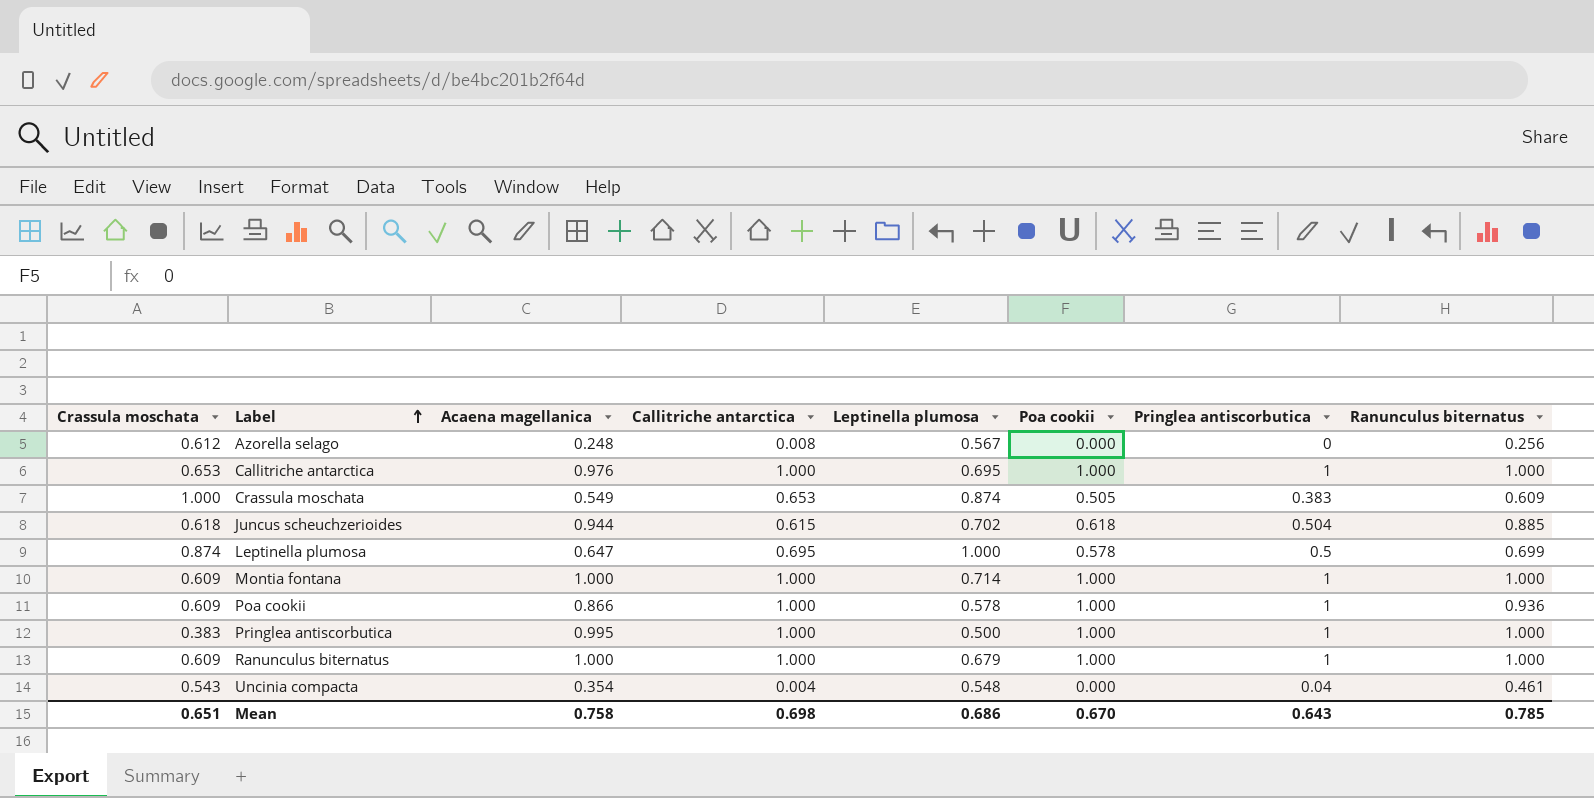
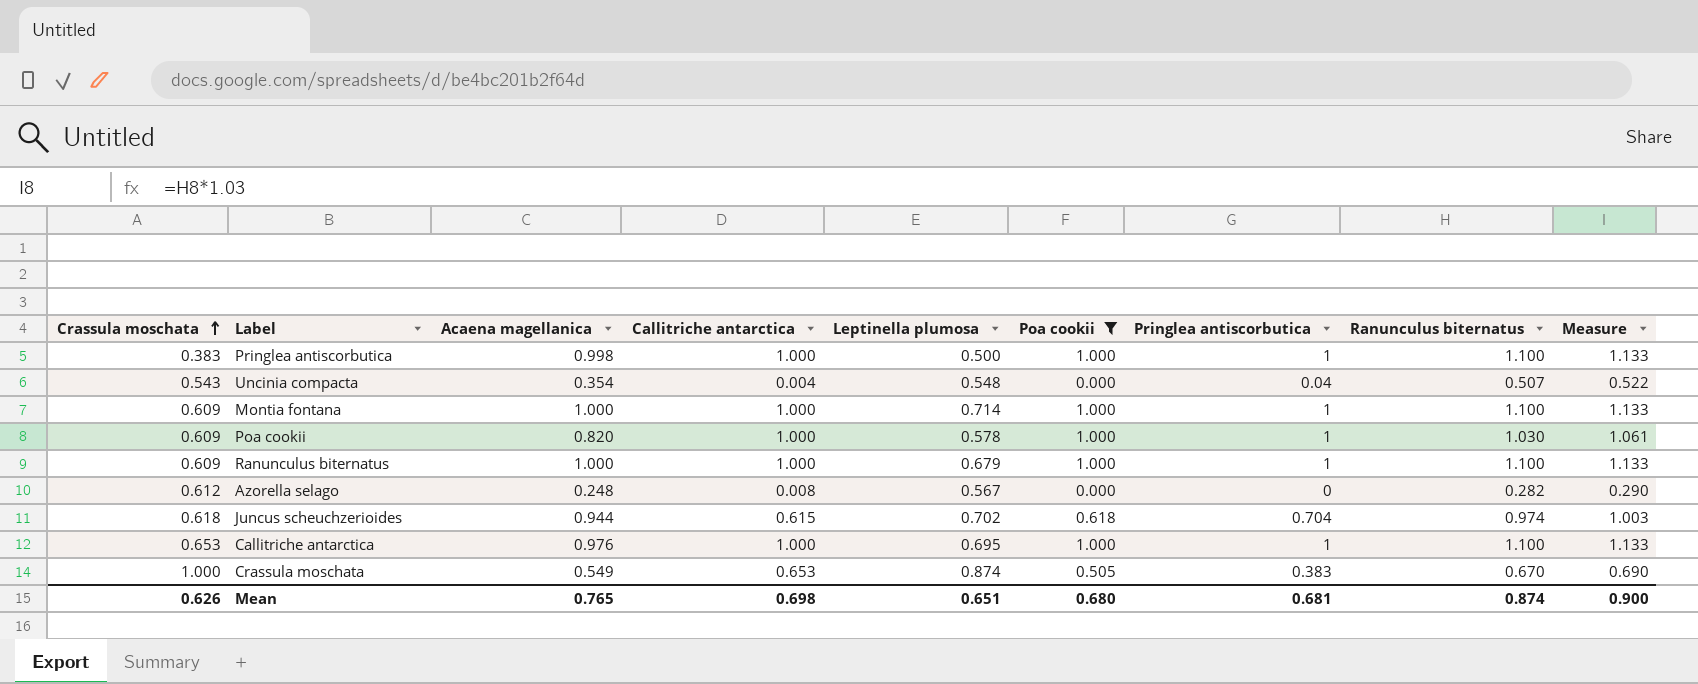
filter: none -> Poa cookii != 0.578
row order: Label ascending -> Crassula moschata ascending
column Measure | formula: none -> [Ranunculus biternatus] * 1.03
Pringlea antiscorbutica | Acaena magellanica: 0.995 -> 0.998
Pringlea antiscorbutica | Ranunculus biternatus: 1.000 -> 1.100
Uncinia compacta | Ranunculus biternatus: 0.461 -> 0.507
Montia fontana | Ranunculus biternatus: 1.000 -> 1.100
Poa cookii | Acaena magellanica: 0.866 -> 0.820
Poa cookii | Ranunculus biternatus: 0.936 -> 1.030
Ranunculus biternatus | Ranunculus biternatus: 1.000 -> 1.100
Azorella selago | Ranunculus biternatus: 0.256 -> 0.282
Juncus scheuchzerioides | Pringlea antiscorbutica: 0.504 -> 0.704
Juncus scheuchzerioides | Ranunculus biternatus: 0.885 -> 0.974
Callitriche antarctica | Ranunculus biternatus: 1.000 -> 1.100
Crassula moschata | Ranunculus biternatus: 0.609 -> 0.670
Mean | Crassula moschata: 0.651 -> 0.626
Mean | Acaena magellanica: 0.758 -> 0.765
Mean | Leptinella plumosa: 0.686 -> 0.651
Mean | Poa cookii: 0.670 -> 0.680
Mean | Pringlea antiscorbutica: 0.643 -> 0.681
Mean | Ranunculus biternatus: 0.785 -> 0.874

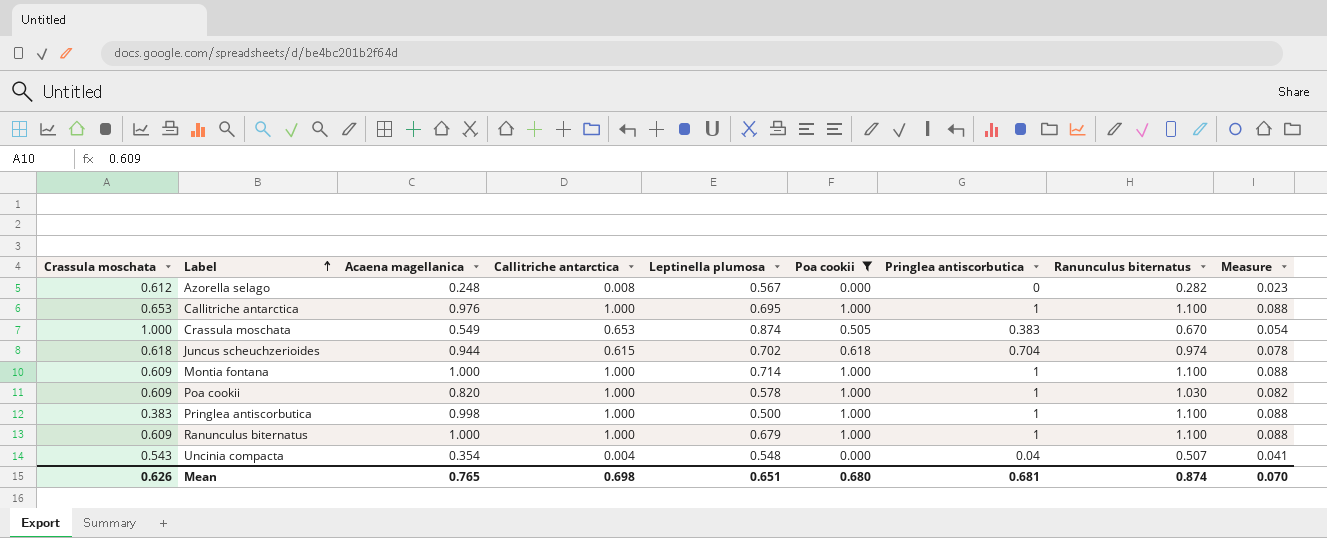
row order: Crassula moschata ascending -> Label ascending
column Measure | formula: [Ranunculus biternatus] * 1.03 -> [Ranunculus biternatus] * 0.08
Mean | Measure: 0.900 -> 0.070

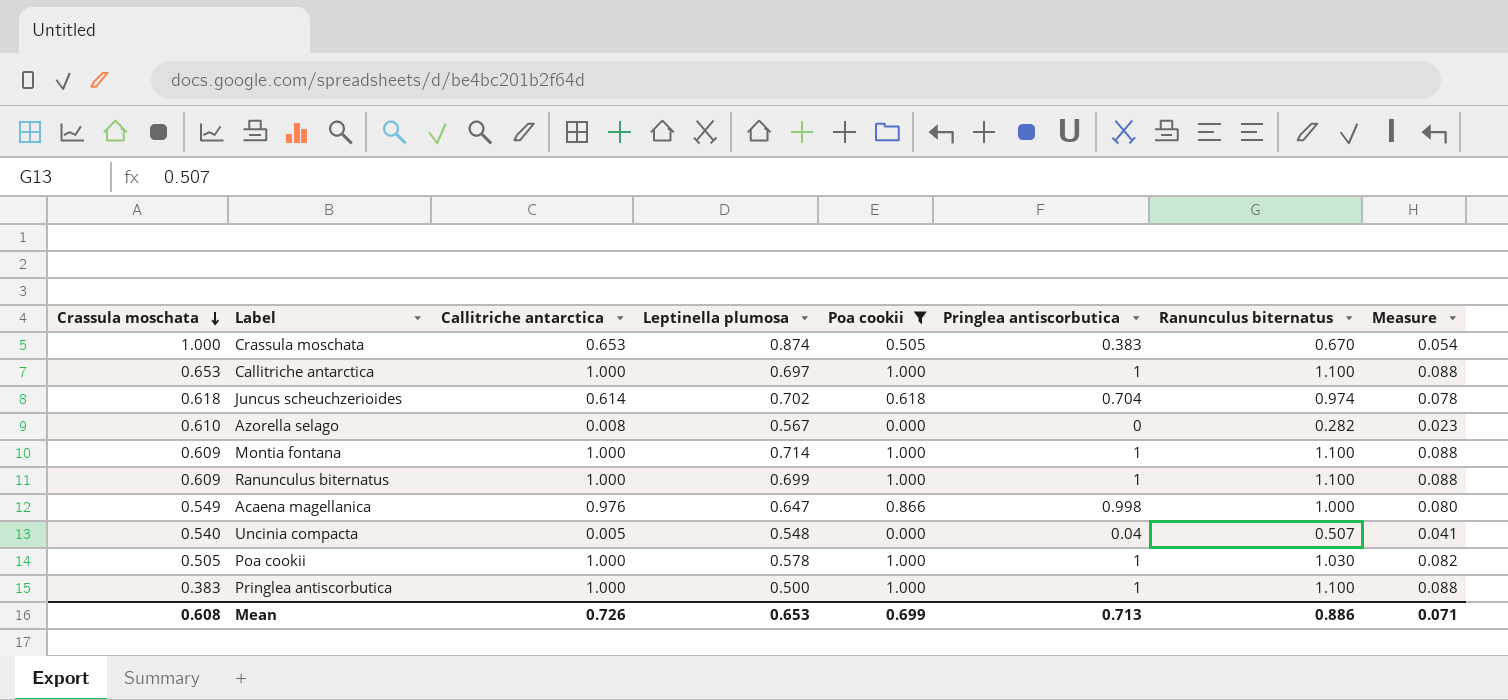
row order: Label ascending -> Crassula moschata descending
column Acaena magellanica | position: 3 -> none
Callitriche antarctica | Leptinella plumosa: 0.695 -> 0.697
Juncus scheuchzerioides | Callitriche antarctica: 0.615 -> 0.614
Azorella selago | Crassula moschata: 0.612 -> 0.610
Ranunculus biternatus | Leptinella plumosa: 0.679 -> 0.699
row Acaena magellanica: none -> 0.549 | 0.976 | 0.647 | 0.866 | 0.998 | 1.000 | 0.080
Uncinia compacta | Crassula moschata: 0.543 -> 0.540
Uncinia compacta | Callitriche antarctica: 0.004 -> 0.005
Poa cookii | Crassula moschata: 0.609 -> 0.505
Mean | Crassula moschata: 0.626 -> 0.608
Mean | Callitriche antarctica: 0.698 -> 0.726
Mean | Leptinella plumosa: 0.651 -> 0.653
Mean | Poa cookii: 0.680 -> 0.699
Mean | Pringlea antiscorbutica: 0.681 -> 0.713
Mean | Ranunculus biternatus: 0.874 -> 0.886
Mean | Measure: 0.070 -> 0.071

